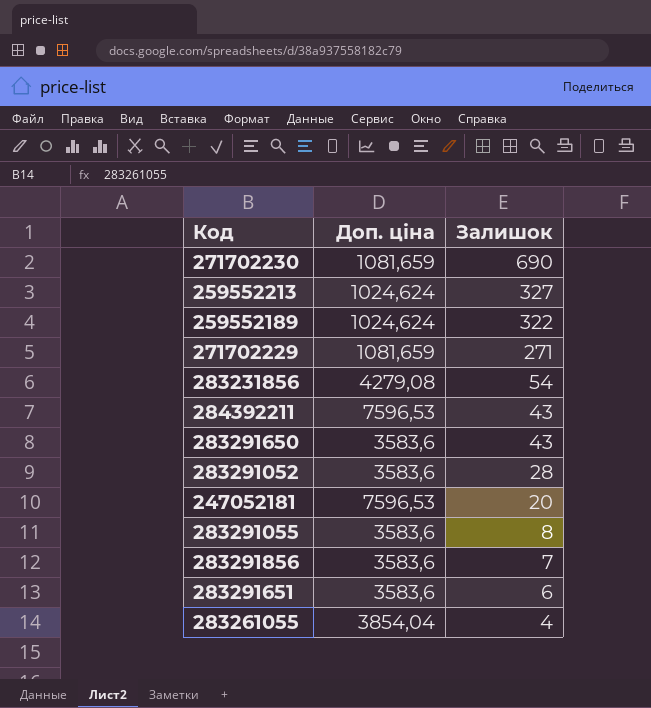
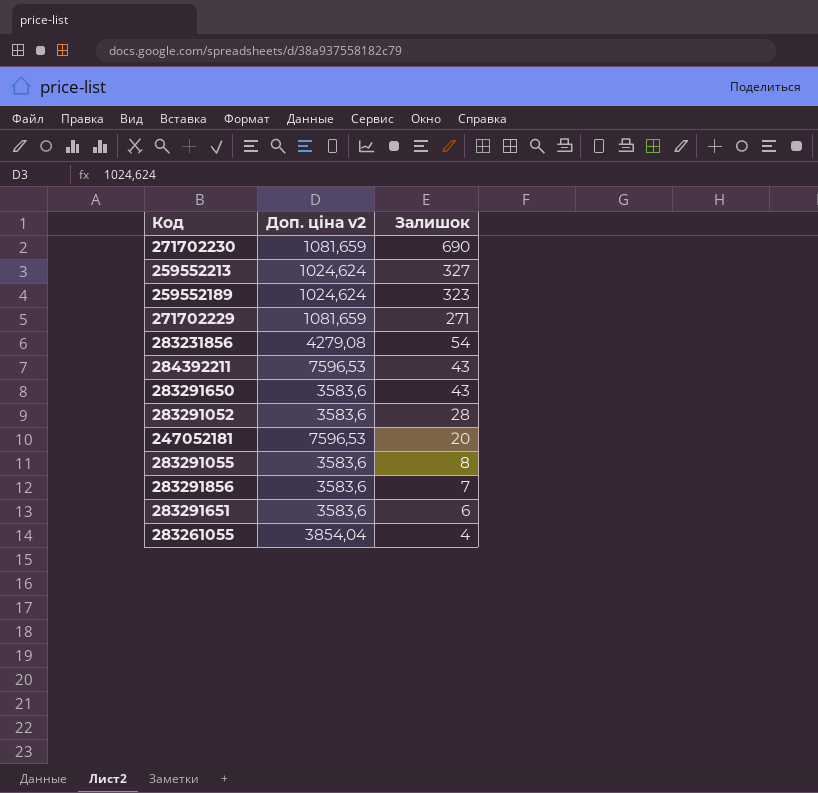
column name: Доп. ціна -> Доп. ціна v2
259552189 | Залишок: 322 -> 323

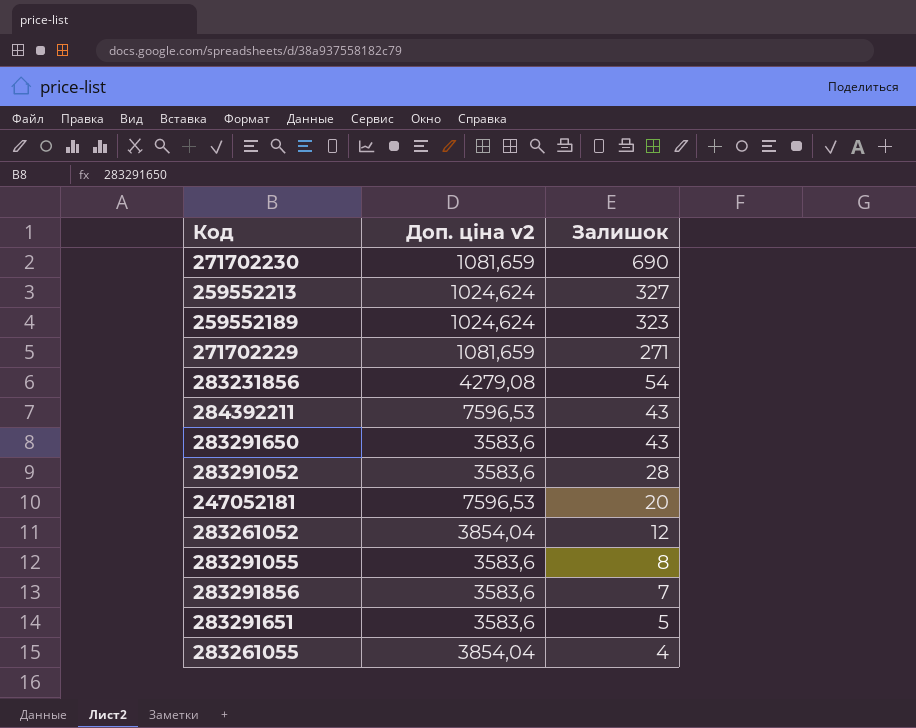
row 283261052: none -> 3854,04 | 12
283291651 | Залишок: 6 -> 5

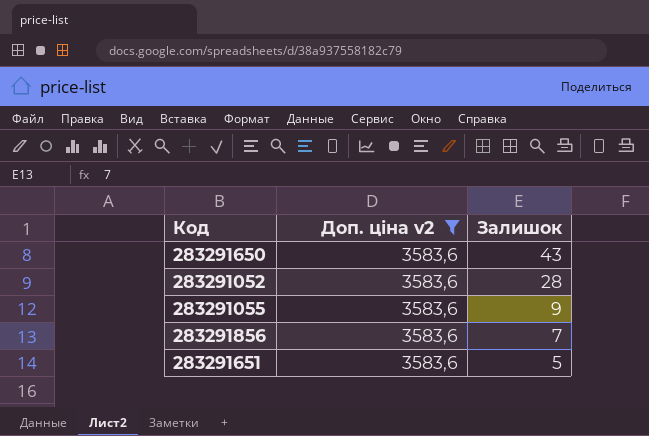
filter: none -> Доп. ціна v2 = 3583,6
283291055 | Залишок: 8 -> 9

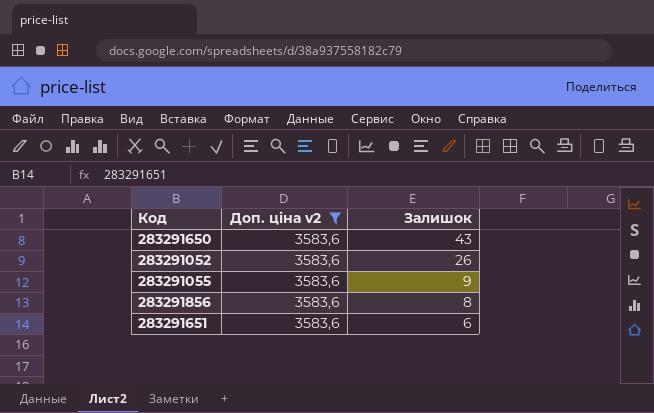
283291052 | Залишок: 28 -> 26
283291856 | Залишок: 7 -> 8
283291651 | Залишок: 5 -> 6

